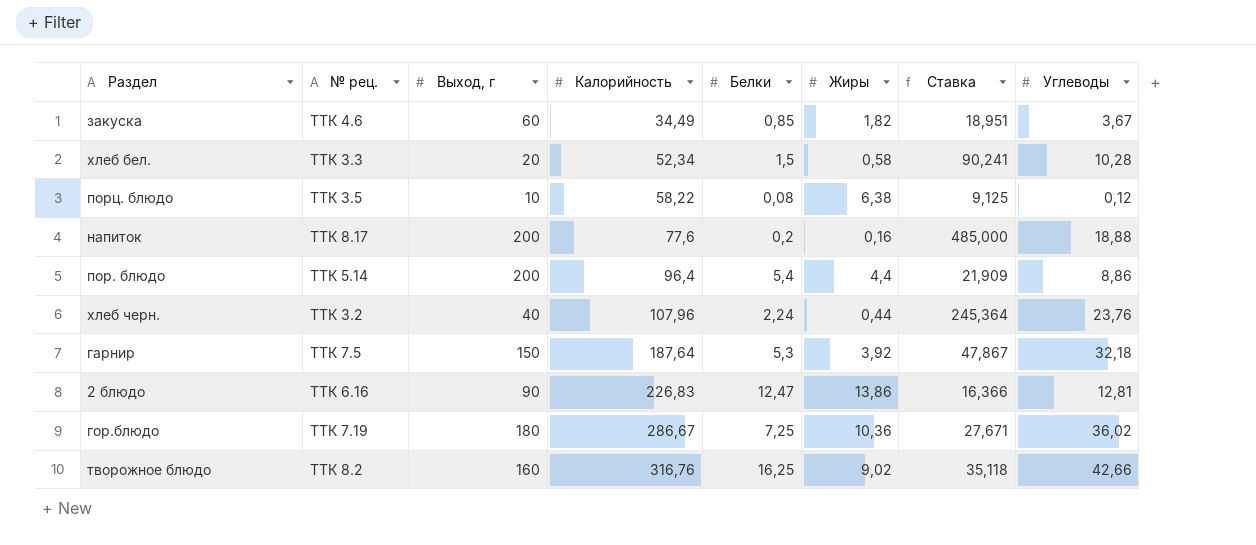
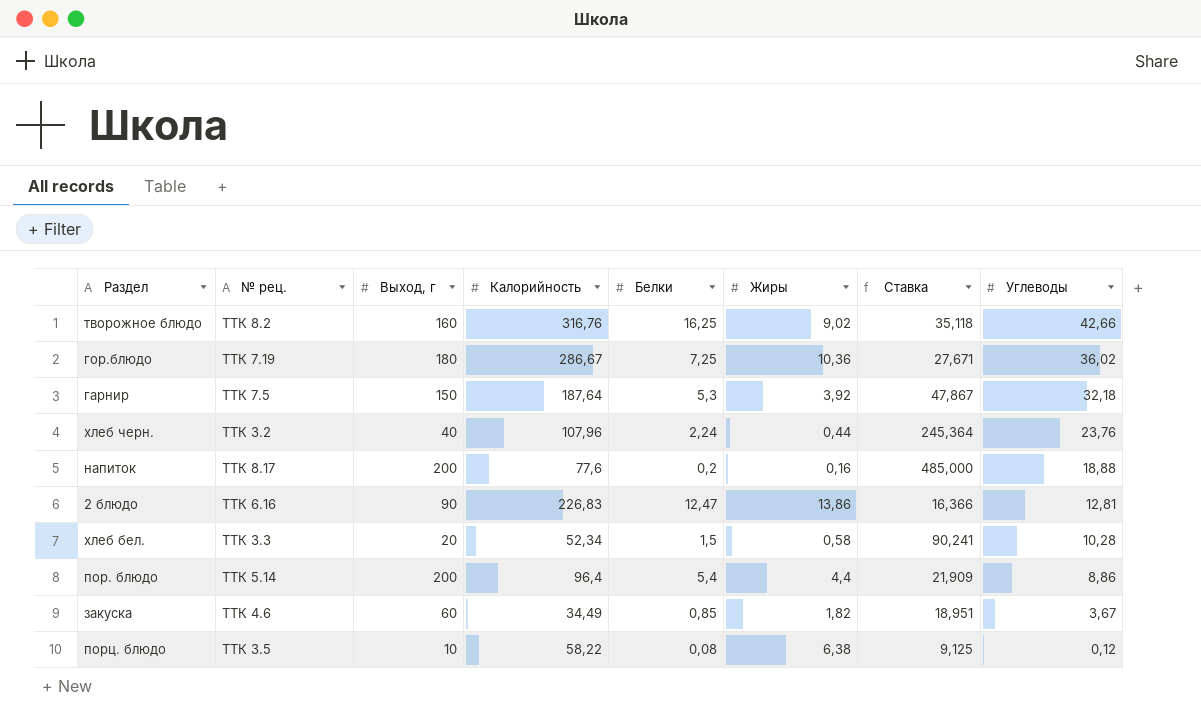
row order: Калорийность ascending -> Углеводы descending

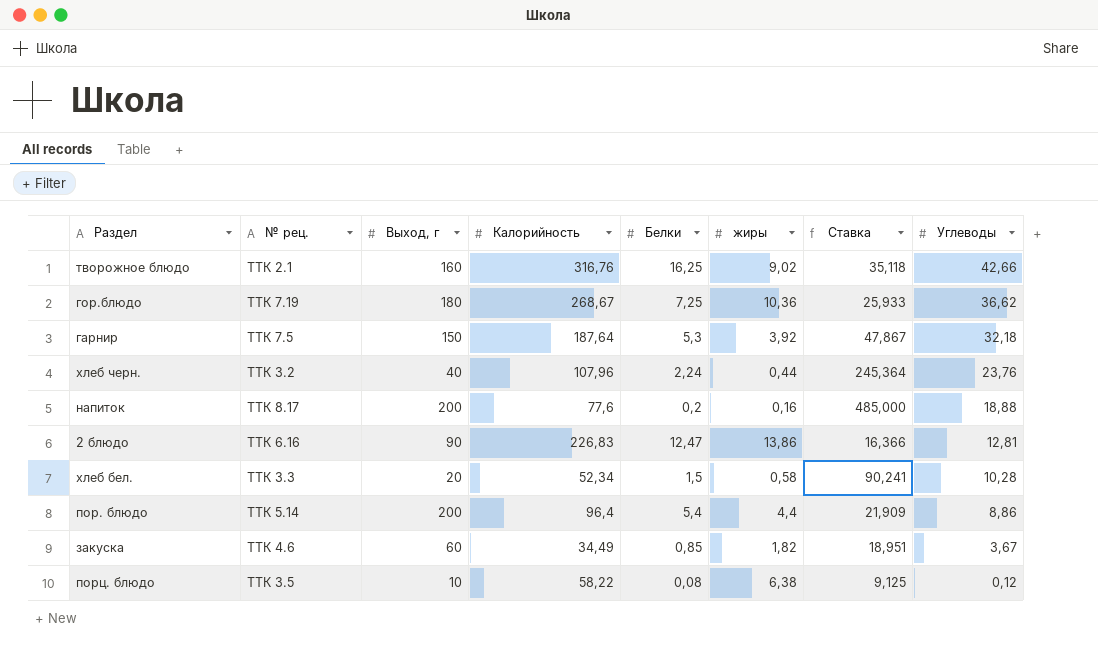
column name: Жиры -> жиры
творожное блюдо | № рец.: ТТК 8.2 -> ТТК 2.1
гор.блюдо | Калорийность: 286,67 -> 268,67
гор.блюдо | Ставка: 27,671 -> 25,933
гор.блюдо | Углеводы: 36,02 -> 36,62

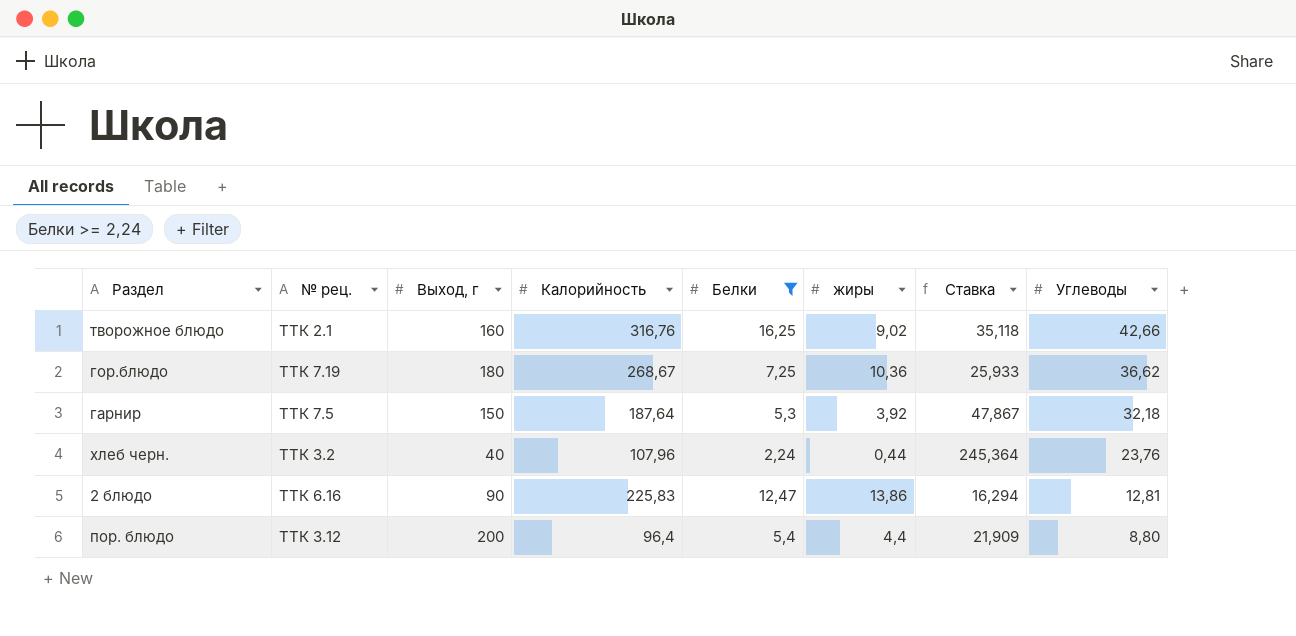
filter: none -> Белки >= 2,24
2 блюдо | Калорийность: 226,83 -> 225,83
2 блюдо | Ставка: 16,366 -> 16,294
пор. блюдо | № рец.: ТТК 5.14 -> ТТК 3.12
пор. блюдо | Углеводы: 8,86 -> 8,80

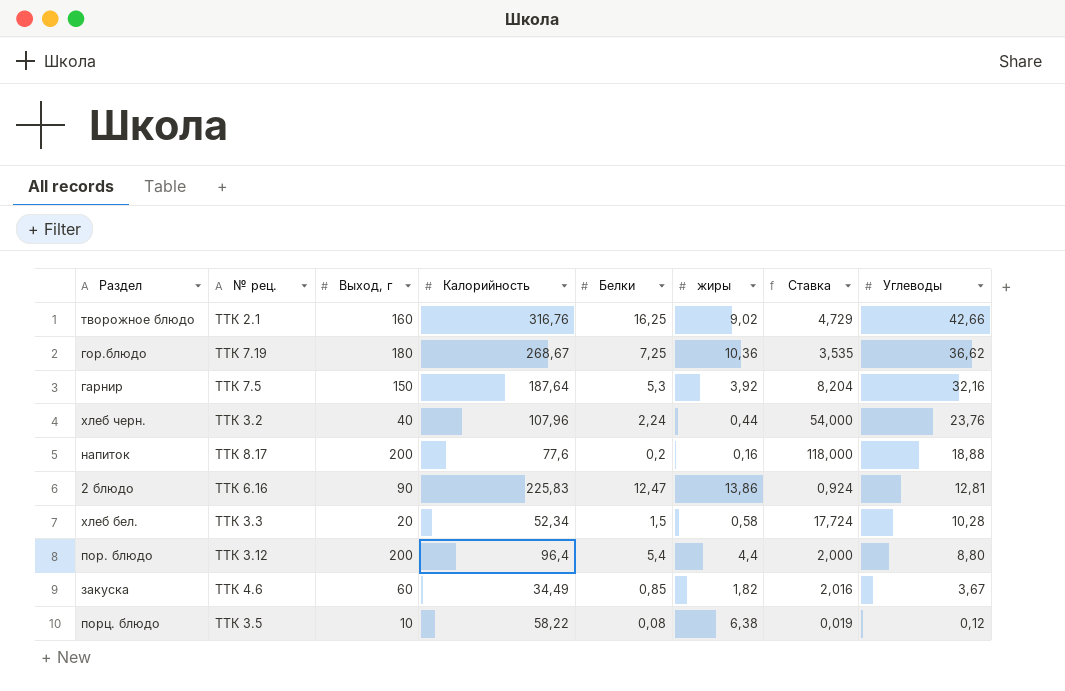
filter: Белки >= 2,24 -> none
column Ставка | formula: [Калорийность] / [жиры] -> [Углеводы] / [жиры]
гарнир | Углеводы: 32,18 -> 32,16

